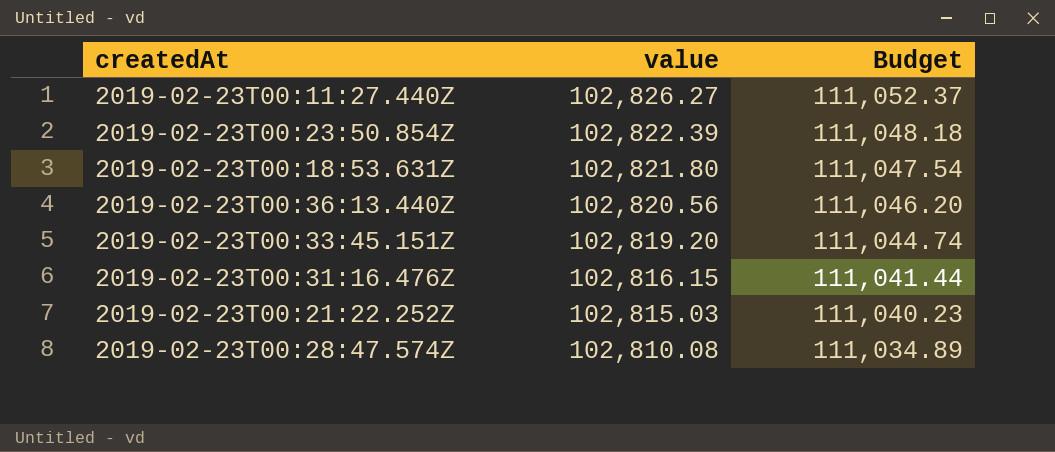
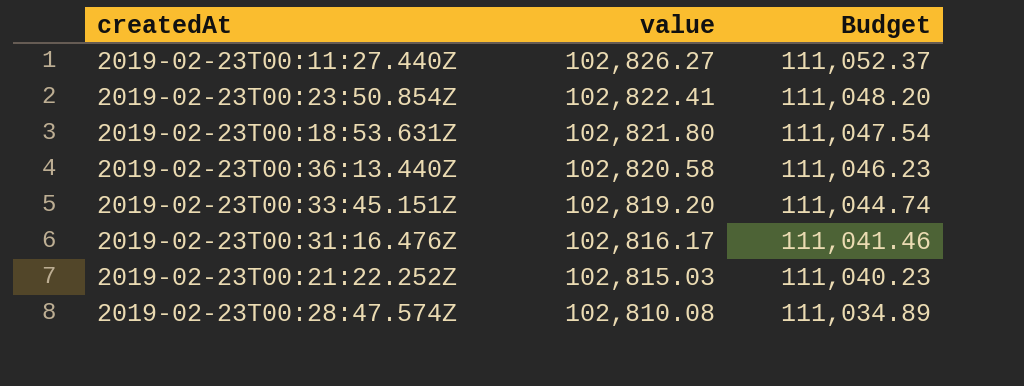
2019-02-23T00:23:50.854Z | value: 102,822.39 -> 102,822.41
2019-02-23T00:23:50.854Z | Budget: 111,048.18 -> 111,048.20
2019-02-23T00:36:13.440Z | value: 102,820.56 -> 102,820.58
2019-02-23T00:36:13.440Z | Budget: 111,046.20 -> 111,046.23
2019-02-23T00:31:16.476Z | value: 102,816.15 -> 102,816.17
2019-02-23T00:31:16.476Z | Budget: 111,041.44 -> 111,041.46

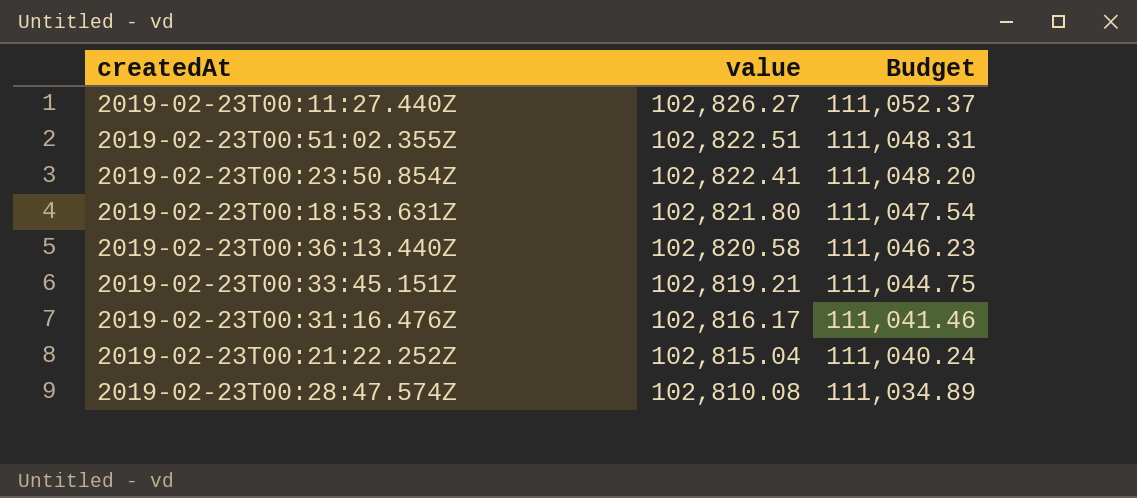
row 2019-02-23T00:51:02.355Z: none -> 102,822.51 | 111,048.31
2019-02-23T00:33:45.151Z | value: 102,819.20 -> 102,819.21
2019-02-23T00:33:45.151Z | Budget: 111,044.74 -> 111,044.75
2019-02-23T00:21:22.252Z | value: 102,815.03 -> 102,815.04
2019-02-23T00:21:22.252Z | Budget: 111,040.23 -> 111,040.24

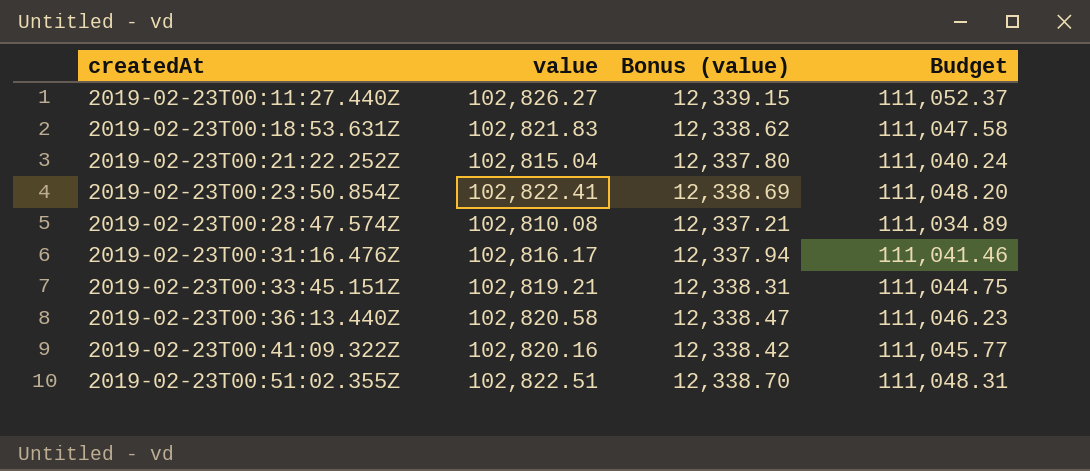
row order: value descending -> createdAt ascending
column Bonus (value) | formula: none -> [value] * 0.12
2019-02-23T00:18:53.631Z | value: 102,821.80 -> 102,821.83
2019-02-23T00:18:53.631Z | Budget: 111,047.54 -> 111,047.58
row 2019-02-23T00:41:09.322Z: none -> 102,820.16 | 12,338.42 | 111,045.77

